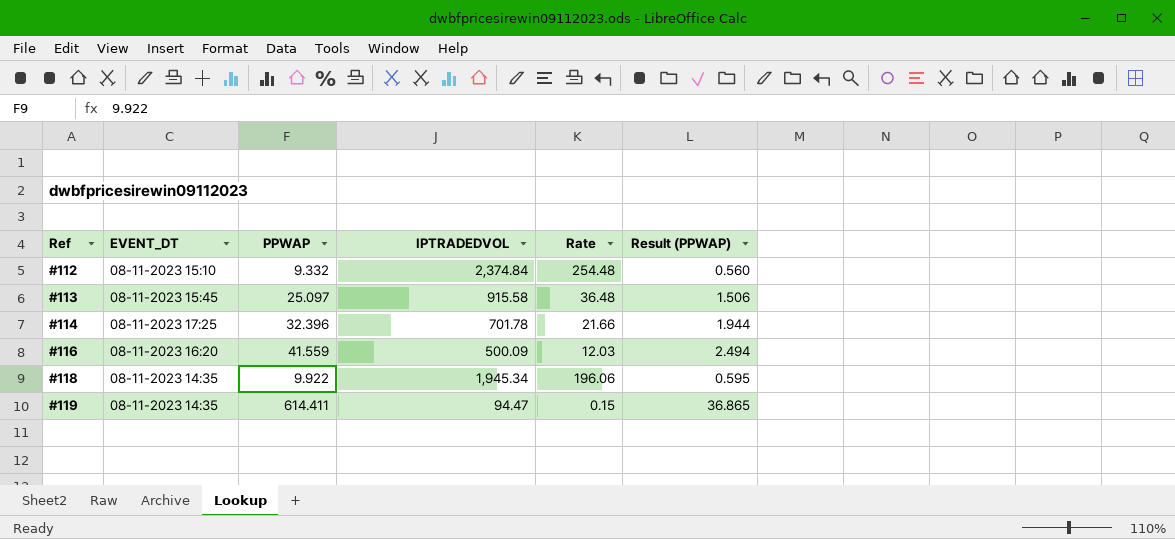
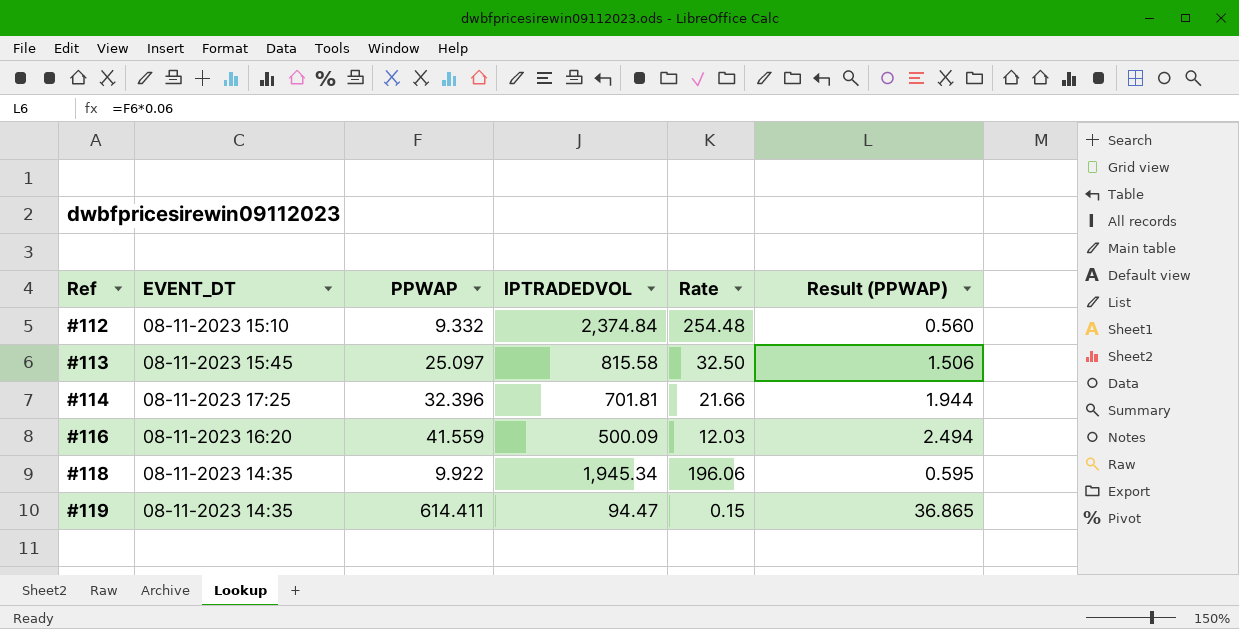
#113 | IPTRADEDVOL: 915.58 -> 815.58
#113 | Rate: 36.48 -> 32.50
#114 | IPTRADEDVOL: 701.78 -> 701.81

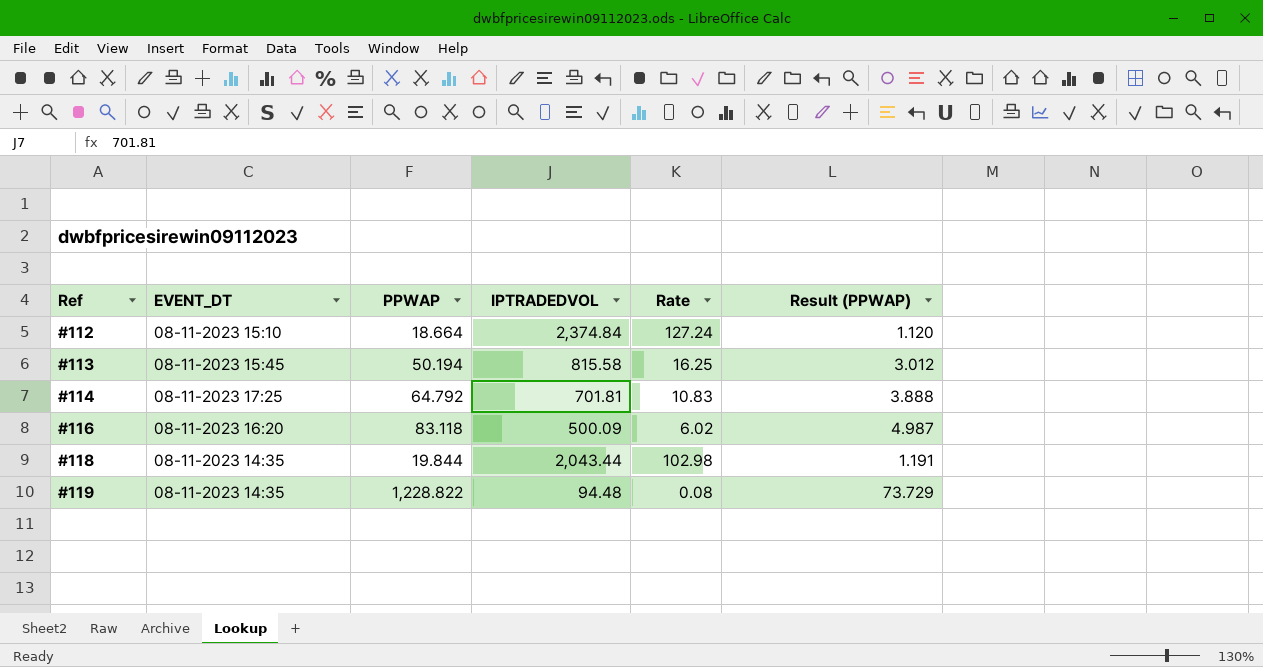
#112 | PPWAP: 9.332 -> 18.664
#112 | Rate: 254.48 -> 127.24
#112 | Result (PPWAP): 0.560 -> 1.120
#113 | PPWAP: 25.097 -> 50.194
#113 | Rate: 32.50 -> 16.25
#113 | Result (PPWAP): 1.506 -> 3.012
#114 | PPWAP: 32.396 -> 64.792
#114 | Rate: 21.66 -> 10.83
#114 | Result (PPWAP): 1.944 -> 3.888
#116 | PPWAP: 41.559 -> 83.118
#116 | Rate: 12.03 -> 6.02
#116 | Result (PPWAP): 2.494 -> 4.987
#118 | PPWAP: 9.922 -> 19.844
#118 | IPTRADEDVOL: 1,945.34 -> 2,043.44
#118 | Rate: 196.06 -> 102.98
#118 | Result (PPWAP): 0.595 -> 1.191
#119 | PPWAP: 614.411 -> 1,228.822
#119 | IPTRADEDVOL: 94.47 -> 94.48
#119 | Rate: 0.15 -> 0.08
#119 | Result (PPWAP): 36.865 -> 73.729

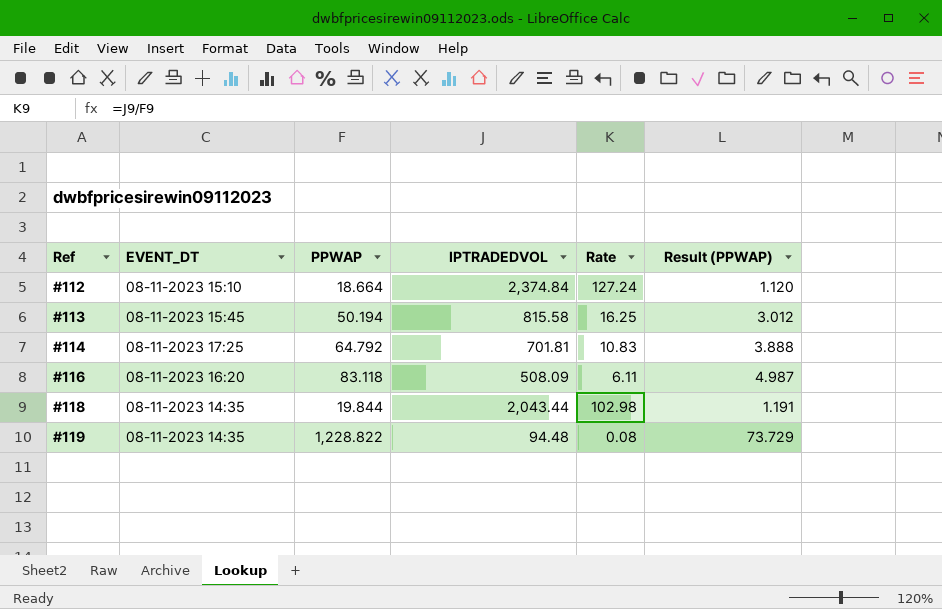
#116 | IPTRADEDVOL: 500.09 -> 508.09
#116 | Rate: 6.02 -> 6.11

